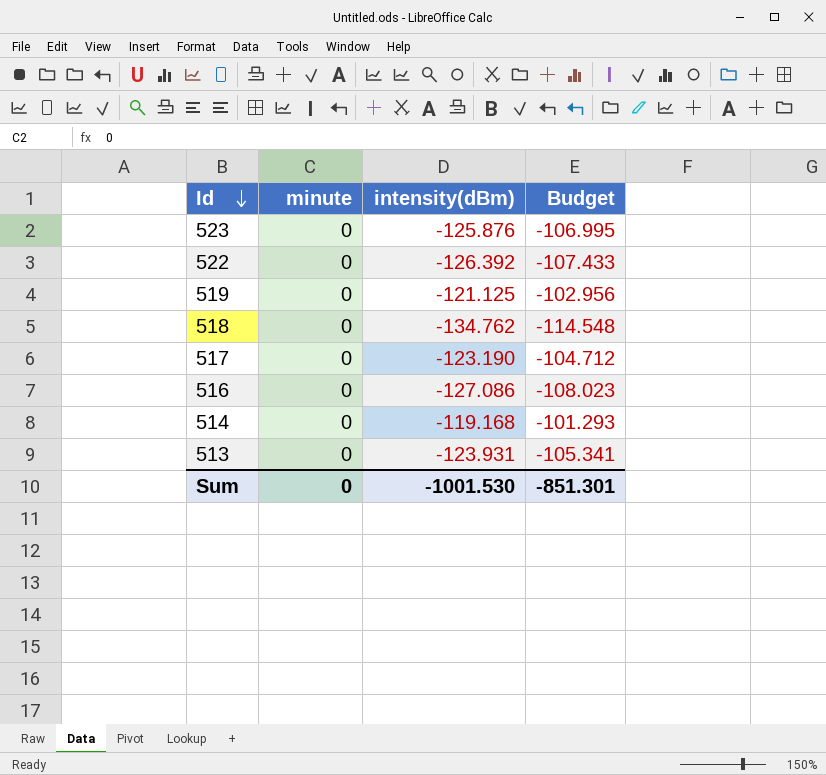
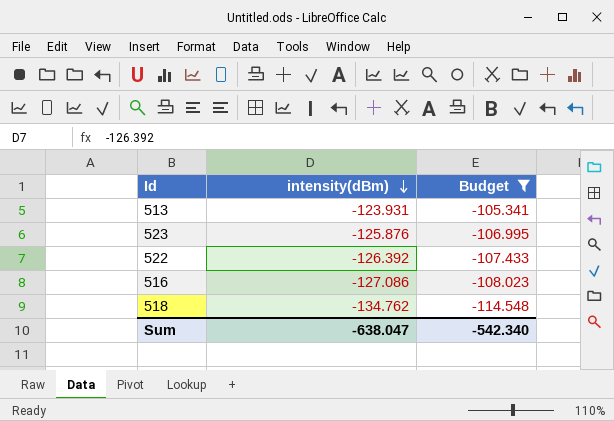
filter: none -> Budget <= -105.341
row order: Id descending -> intensity(dBm) descending
column minute | position: 2 -> none
Sum | intensity(dBm): -1001.530 -> -638.047
Sum | Budget: -851.301 -> -542.340

